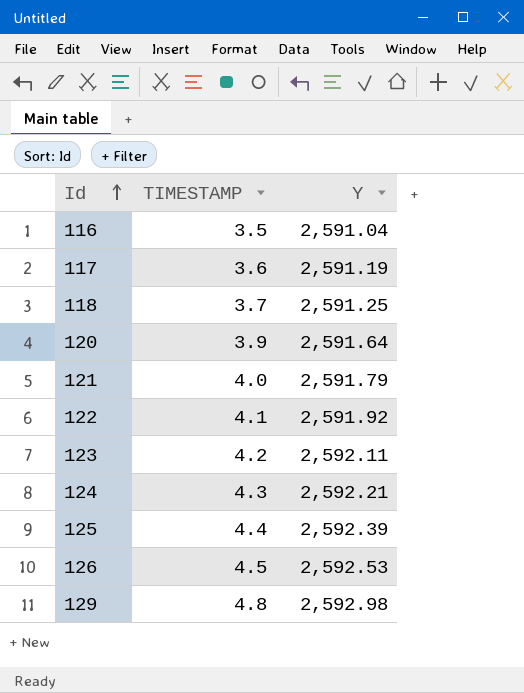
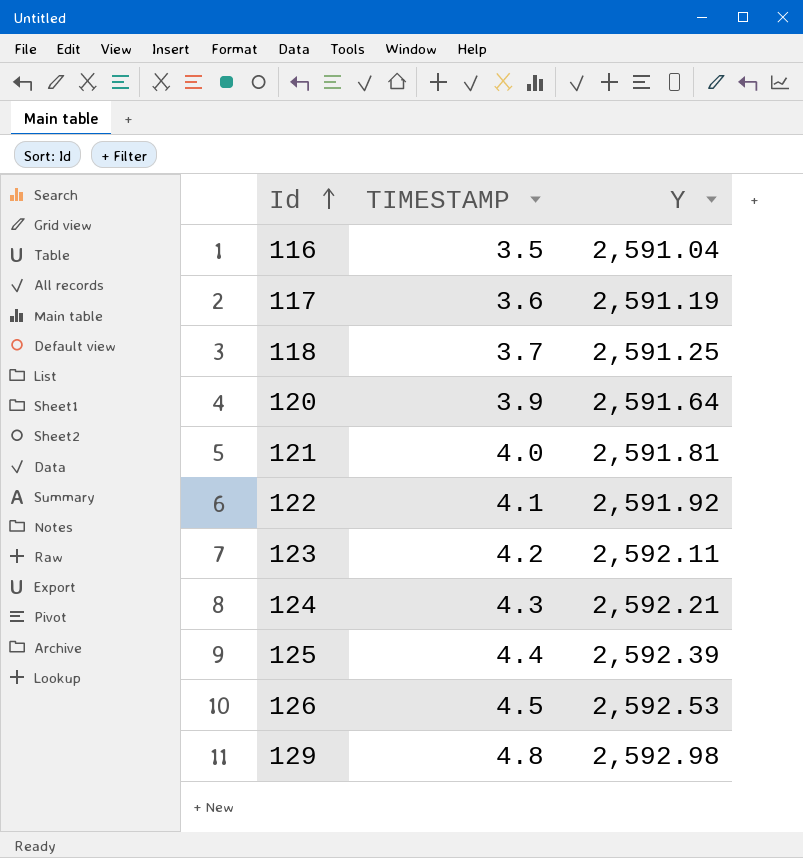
121 | Y: 2,591.79 -> 2,591.81

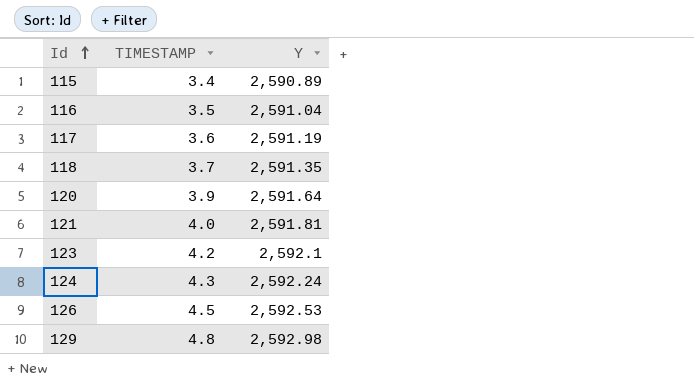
row 122: 4.1 | 2,591.92 -> none
row 125: 4.4 | 2,592.39 -> none
row 115: none -> 3.4 | 2,590.89
118 | Y: 2,591.25 -> 2,591.35
123 | Y: 2,592.11 -> 2,592.1
124 | Y: 2,592.21 -> 2,592.24

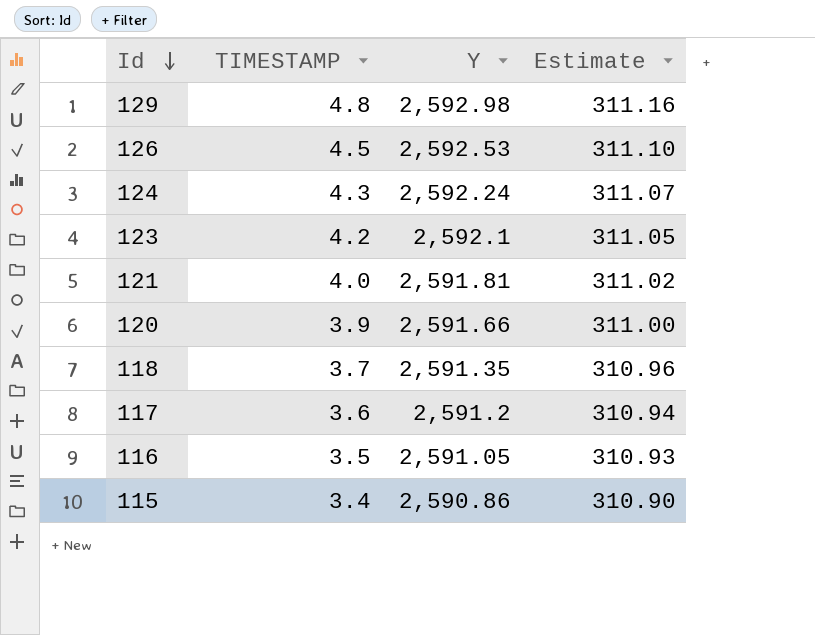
row order: Id ascending -> Id descending
column Estimate | formula: none -> [Y] * 0.12
120 | Y: 2,591.64 -> 2,591.66
117 | Y: 2,591.19 -> 2,591.2
116 | Y: 2,591.04 -> 2,591.05
115 | Y: 2,590.89 -> 2,590.86

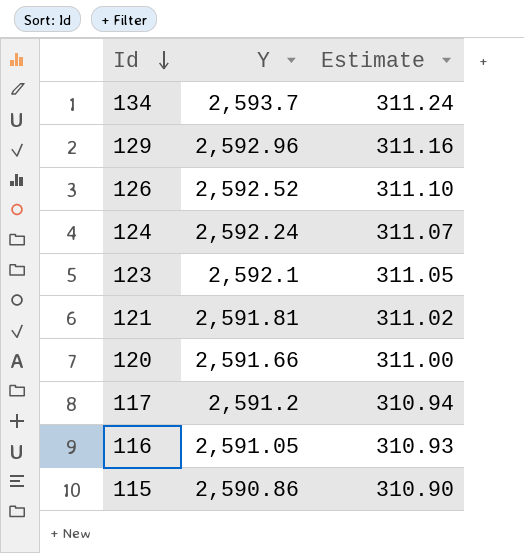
column TIMESTAMP | position: 2 -> none
row 118: 3.7 | 2,591.35 | 310.96 -> none
row 134: none -> 2,593.7 | 311.24
129 | Y: 2,592.98 -> 2,592.96
126 | Y: 2,592.53 -> 2,592.52

